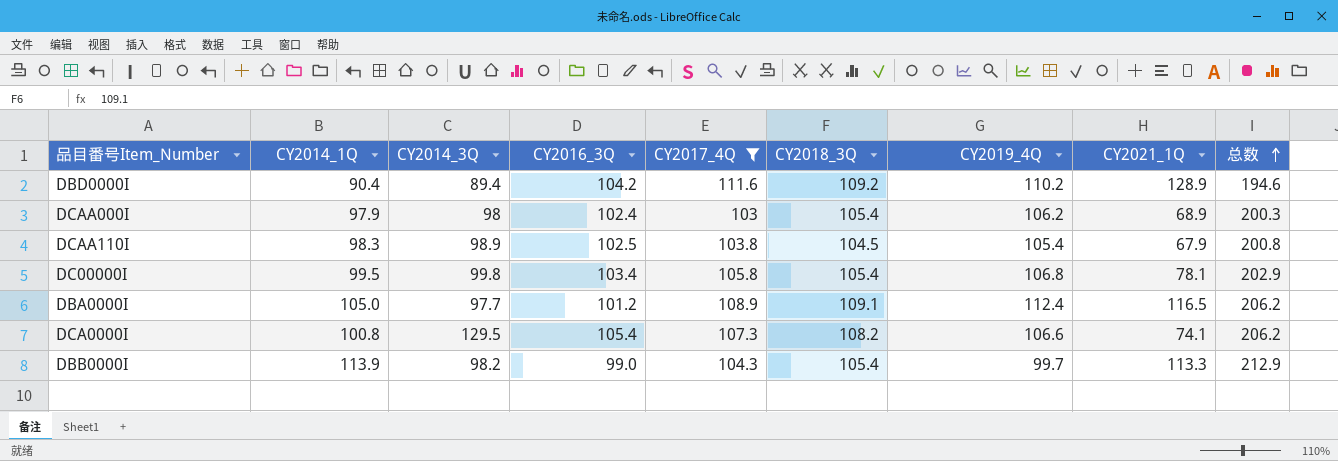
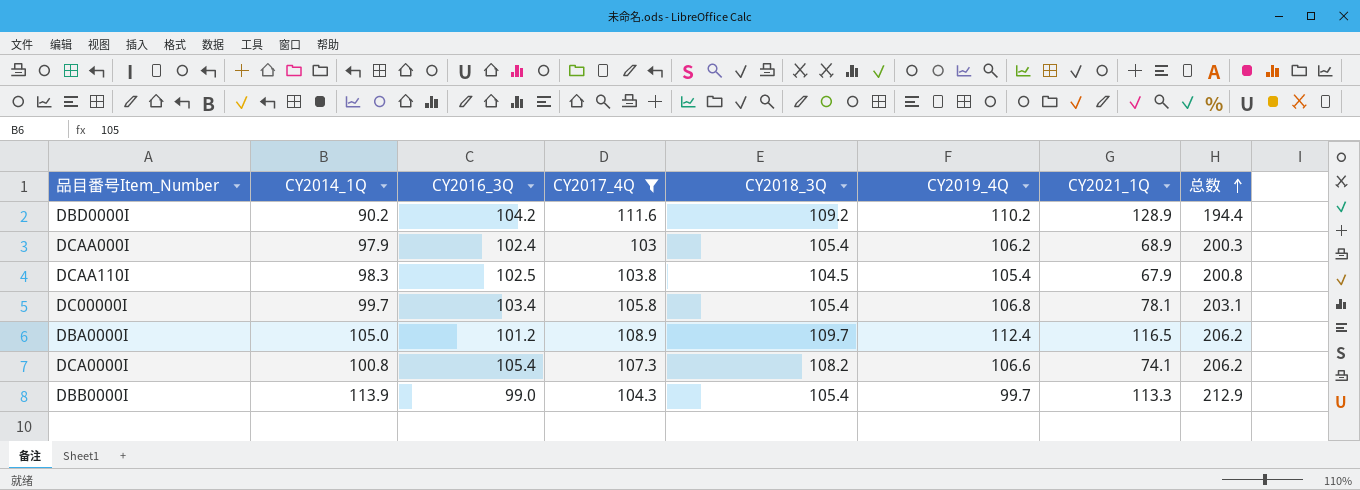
column CY2014_3Q | position: 3 -> none
DBD0000I | CY2014_1Q: 90.4 -> 90.2
DBD0000I | 总数: 194.6 -> 194.4
DC00000I | CY2014_1Q: 99.5 -> 99.7
DC00000I | 总数: 202.9 -> 203.1
DBA0000I | CY2018_3Q: 109.1 -> 109.7

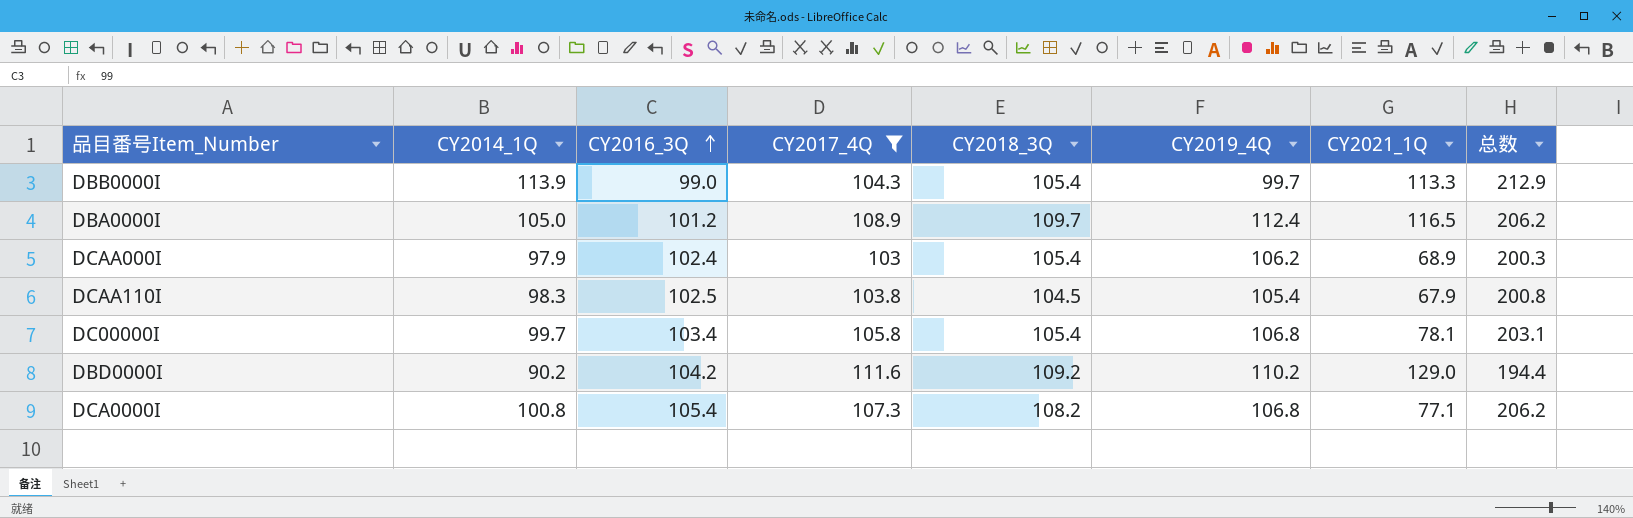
row order: 总数 ascending -> CY2016_3Q ascending
DBD0000I | CY2021_1Q: 128.9 -> 129.0
DCA0000I | CY2019_4Q: 106.6 -> 106.8
DCA0000I | CY2021_1Q: 74.1 -> 77.1

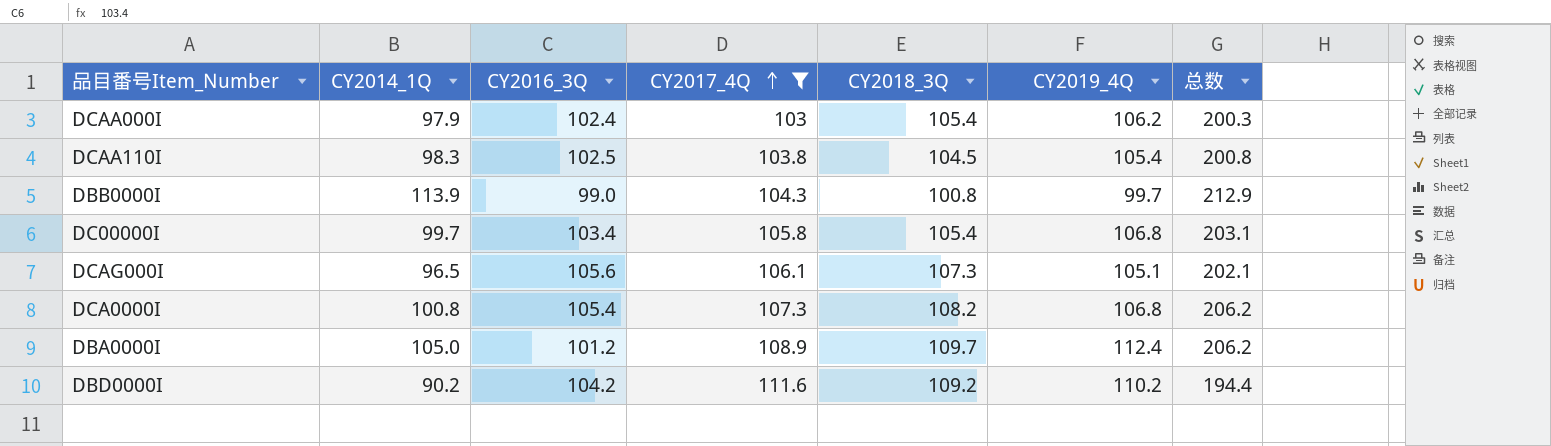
row order: CY2016_3Q ascending -> CY2017_4Q ascending
column CY2021_1Q | position: 7 -> none
DBB0000I | CY2018_3Q: 105.4 -> 100.8
row DCAG000I: none -> 96.5 | 105.6 | 106.1 | 107.3 | 105.1 | 202.1

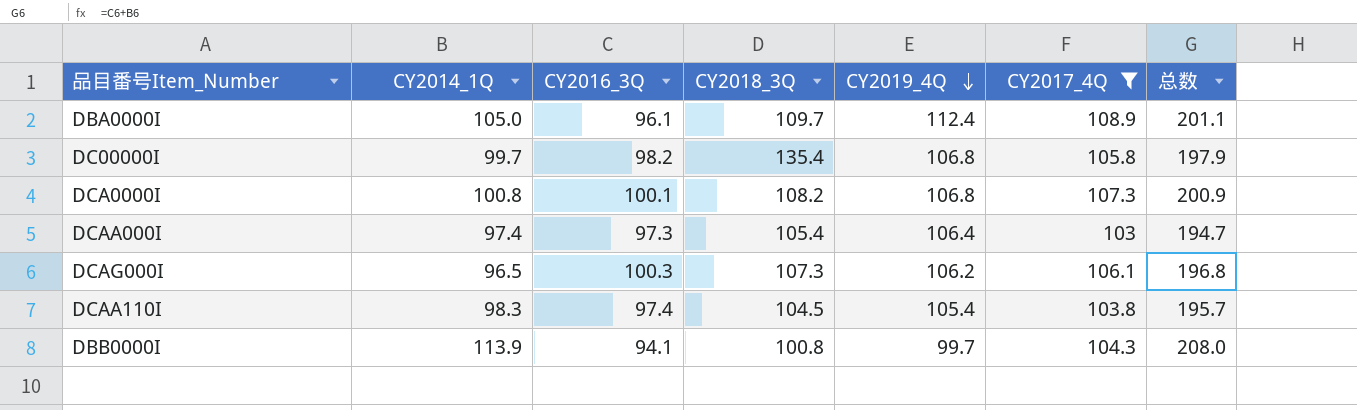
row order: CY2017_4Q ascending -> CY2019_4Q descending
column CY2017_4Q | position: 4 -> 6
row DBD0000I: 90.2 | 104.2 | 111.6 | 109.2 | 110.2 | 194.4 -> none
DBA0000I | CY2016_3Q: 101.2 -> 96.1
DBA0000I | 总数: 206.2 -> 201.1
DC00000I | CY2016_3Q: 103.4 -> 98.2
DC00000I | CY2018_3Q: 105.4 -> 135.4
DC00000I | 总数: 203.1 -> 197.9
DCA0000I | CY2016_3Q: 105.4 -> 100.1
DCA0000I | 总数: 206.2 -> 200.9
DCAA000I | CY2014_1Q: 97.9 -> 97.4
DCAA000I | CY2016_3Q: 102.4 -> 97.3
DCAA000I | CY2019_4Q: 106.2 -> 106.4
DCAA000I | 总数: 200.3 -> 194.7
DCAG000I | CY2016_3Q: 105.6 -> 100.3
DCAG000I | CY2019_4Q: 105.1 -> 106.2
DCAG000I | 总数: 202.1 -> 196.8
DCAA110I | CY2016_3Q: 102.5 -> 97.4
DCAA110I | 总数: 200.8 -> 195.7
DBB0000I | CY2016_3Q: 99.0 -> 94.1
DBB0000I | 总数: 212.9 -> 208.0

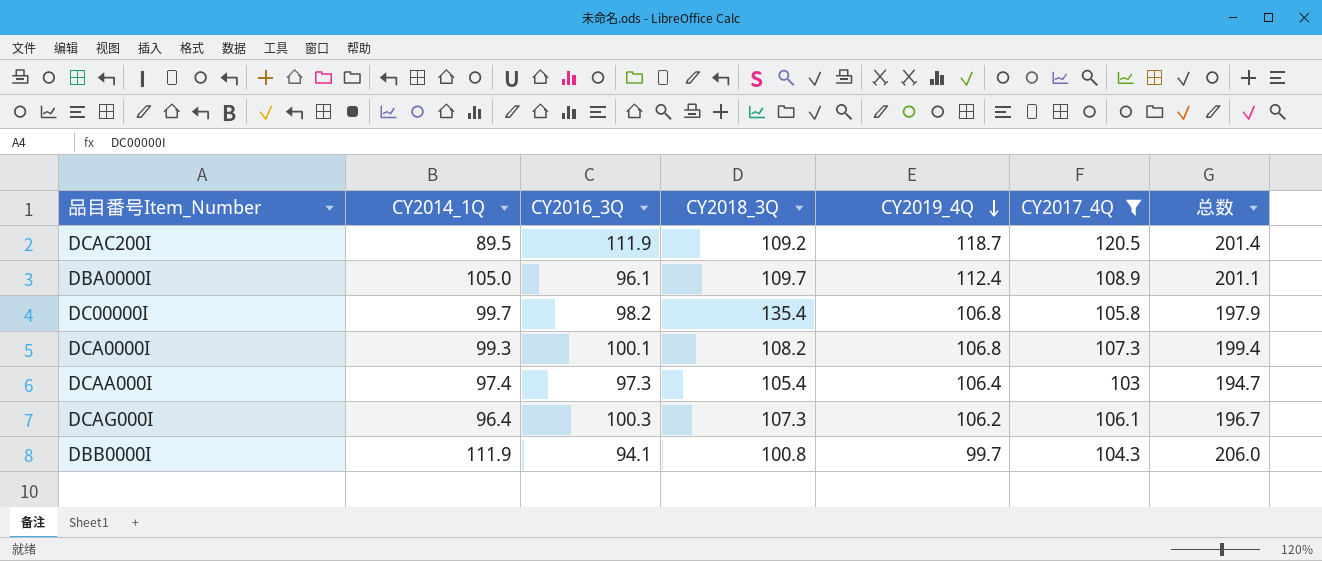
row DCAA110I: 98.3 | 97.4 | 104.5 | 105.4 | 103.8 | 195.7 -> none
row DCAC200I: none -> 89.5 | 111.9 | 109.2 | 118.7 | 120.5 | 201.4
DCA0000I | CY2014_1Q: 100.8 -> 99.3
DCA0000I | 总数: 200.9 -> 199.4
DCAG000I | CY2014_1Q: 96.5 -> 96.4
DCAG000I | 总数: 196.8 -> 196.7
DBB0000I | CY2014_1Q: 113.9 -> 111.9
DBB0000I | 总数: 208.0 -> 206.0

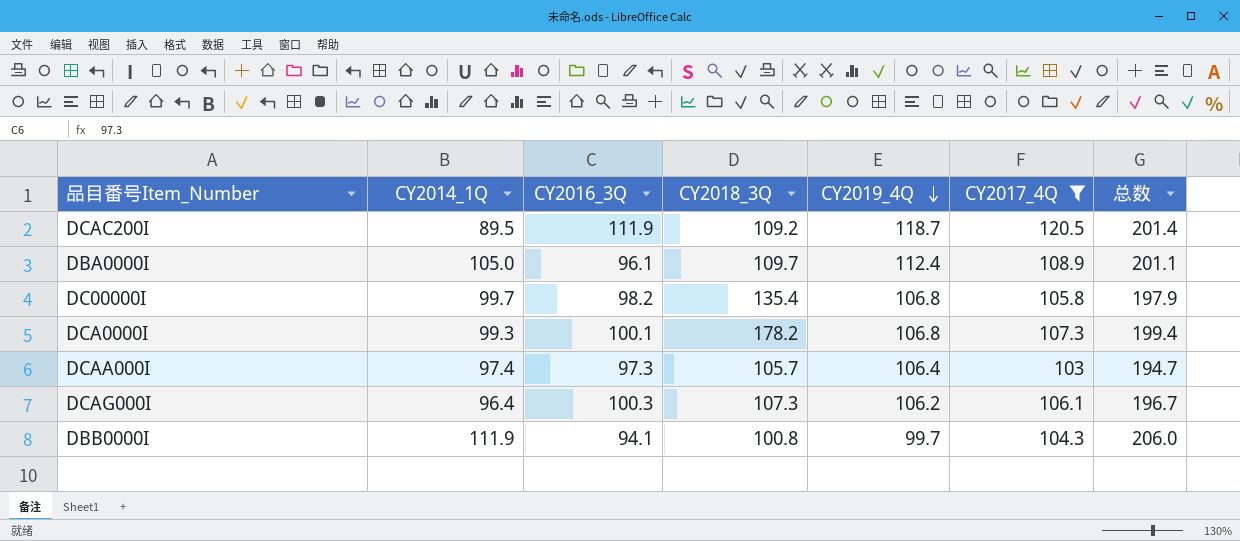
DCA0000I | CY2018_3Q: 108.2 -> 178.2
DCAA000I | CY2018_3Q: 105.4 -> 105.7

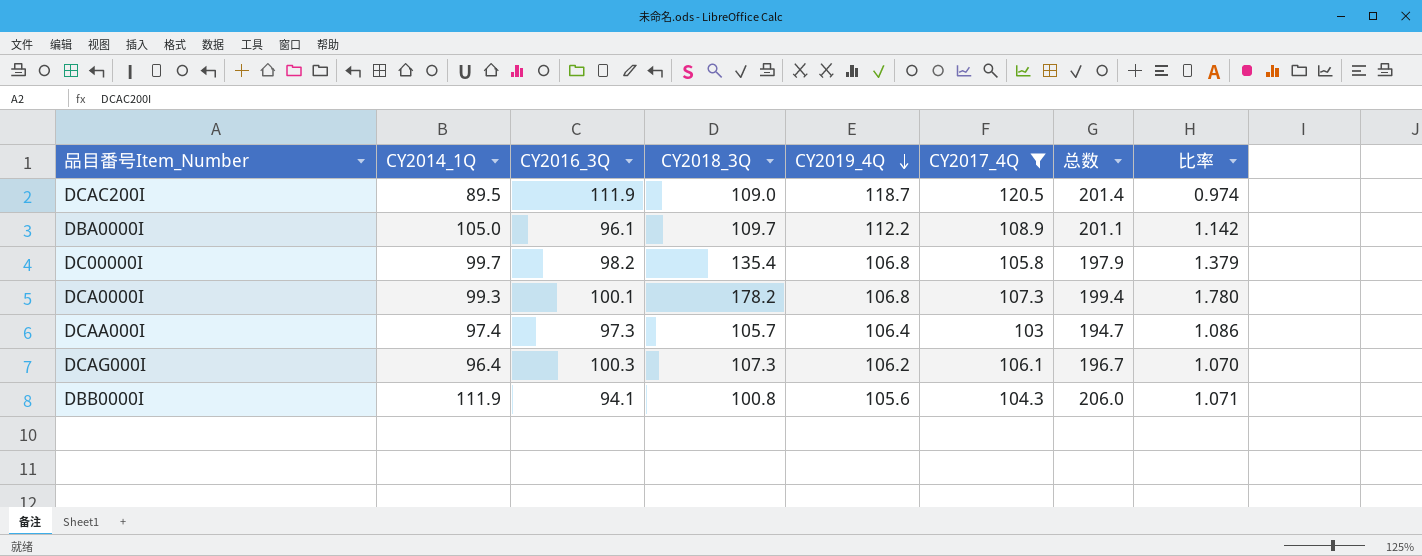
column 比率 | formula: none -> [CY2018_3Q] / [CY2016_3Q]
DCAC200I | CY2018_3Q: 109.2 -> 109.0
DBA0000I | CY2019_4Q: 112.4 -> 112.2
DBB0000I | CY2019_4Q: 99.7 -> 105.6

